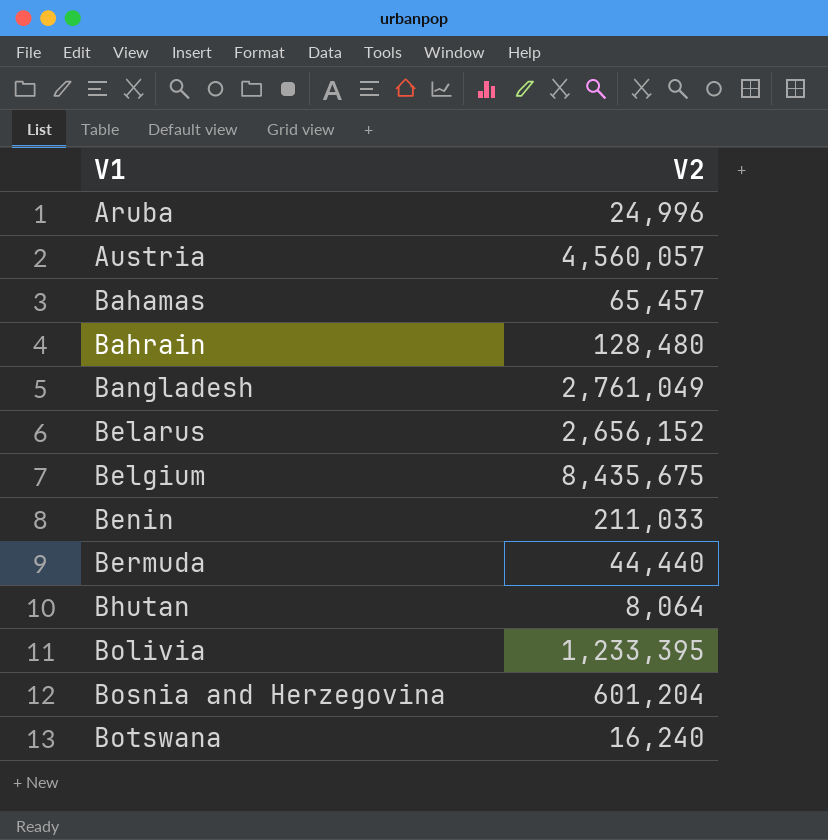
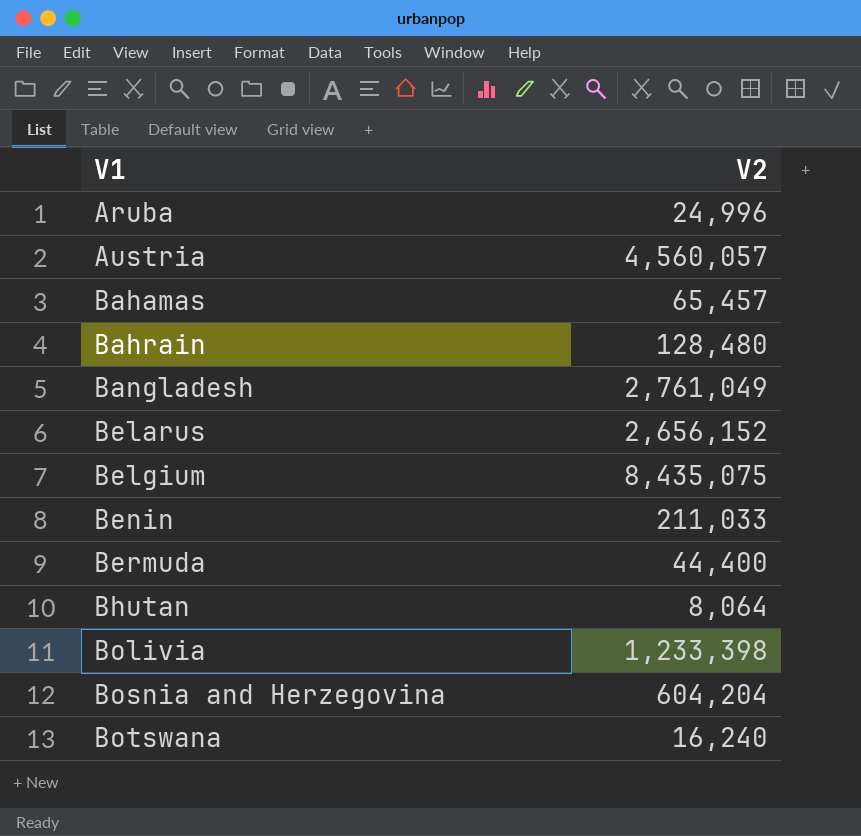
Belgium | V2: 8,435,675 -> 8,435,075
Bermuda | V2: 44,440 -> 44,400
Bolivia | V2: 1,233,395 -> 1,233,398
Bosnia and Herzegovina | V2: 601,204 -> 604,204

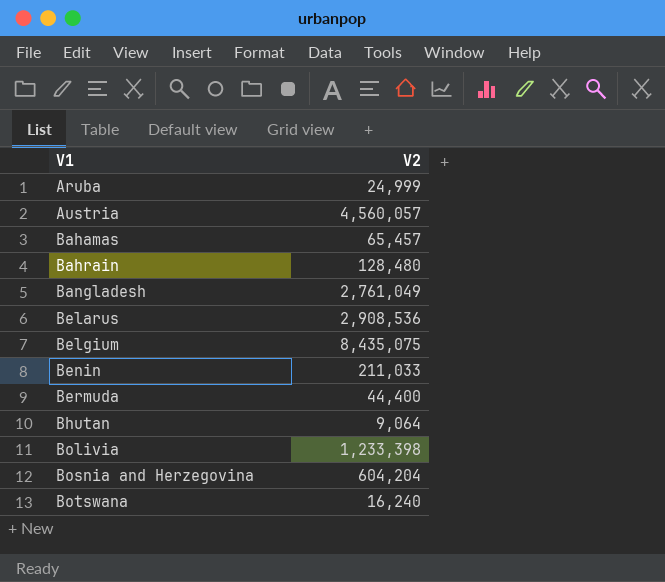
Aruba | V2: 24,996 -> 24,999
Belarus | V2: 2,656,152 -> 2,908,536
Bhutan | V2: 8,064 -> 9,064

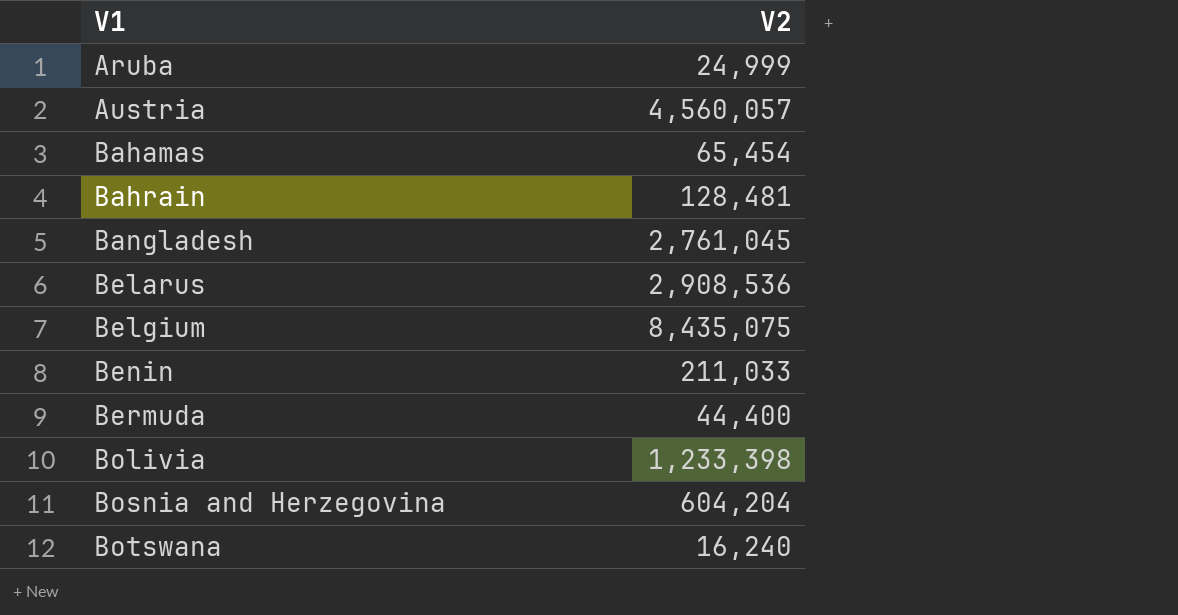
row Bhutan: 9,064 -> none
Bahamas | V2: 65,457 -> 65,454
Bahrain | V2: 128,480 -> 128,481
Bangladesh | V2: 2,761,049 -> 2,761,045

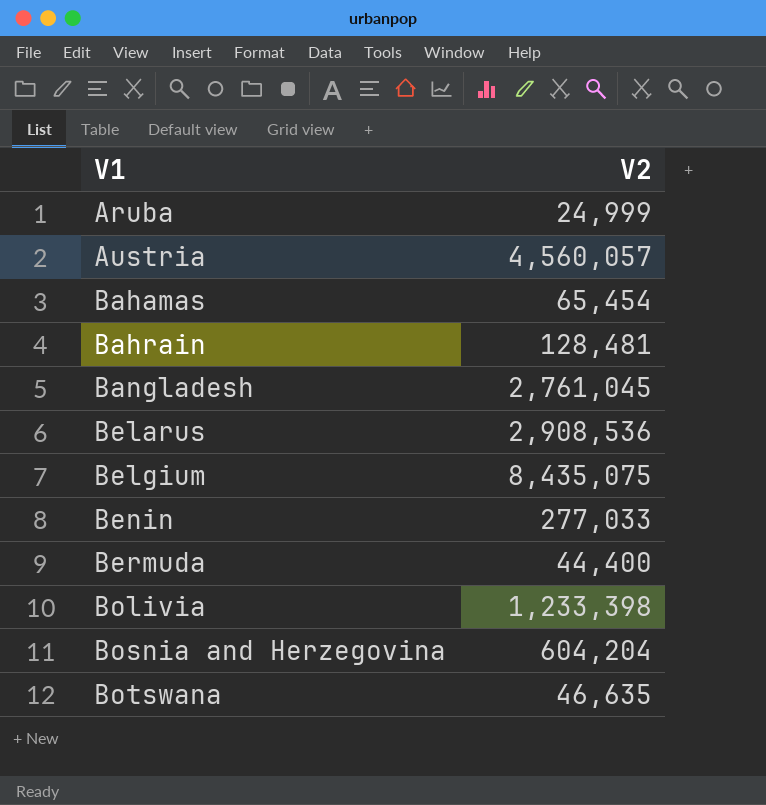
Benin | V2: 211,033 -> 277,033
Botswana | V2: 16,240 -> 46,635

